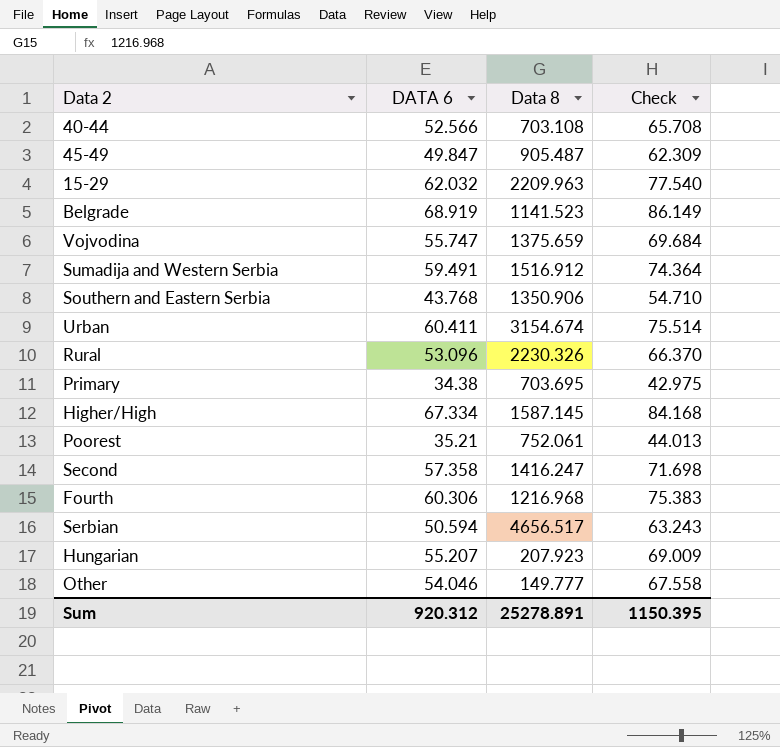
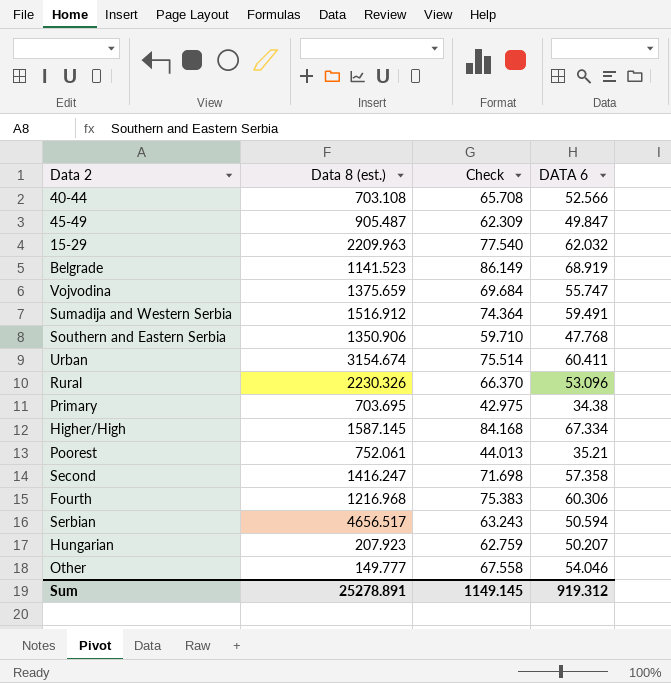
column name: Data 8 -> Data 8 (est.)
column DATA 6 | position: 2 -> 4
Southern and Eastern Serbia | Check: 54.710 -> 59.710
Southern and Eastern Serbia | DATA 6: 43.768 -> 47.768
Hungarian | Check: 69.009 -> 62.759
Hungarian | DATA 6: 55.207 -> 50.207
Sum | Check: 1150.395 -> 1149.145
Sum | DATA 6: 920.312 -> 919.312

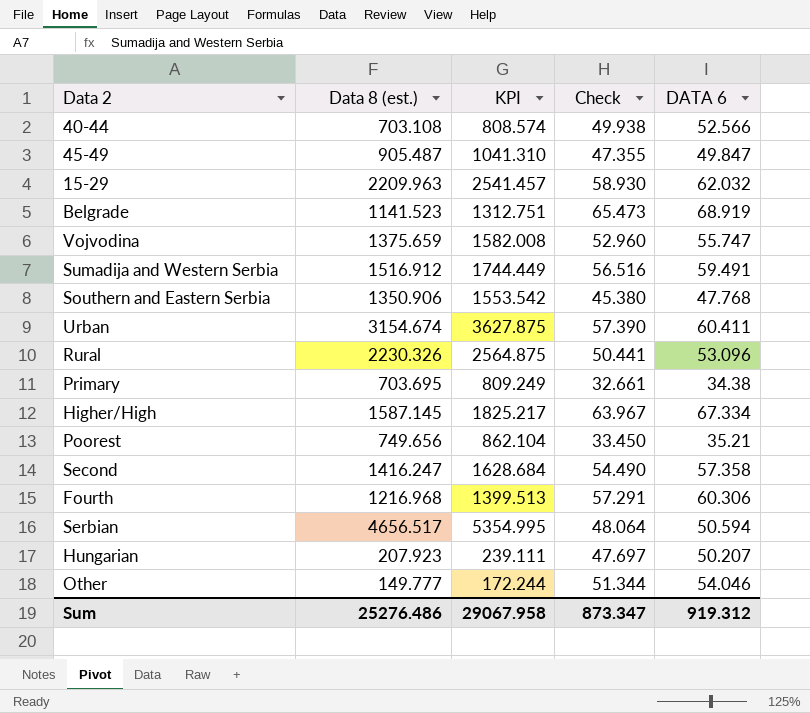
column KPI | formula: none -> [Data 8 (est.)] * 1.15
column Check | formula: [DATA 6] * 1.25 -> [DATA 6] * 0.95
Poorest | Data 8 (est.): 752.061 -> 749.656
Sum | Data 8 (est.): 25278.891 -> 25276.486
Sum | Check: 1149.145 -> 873.347

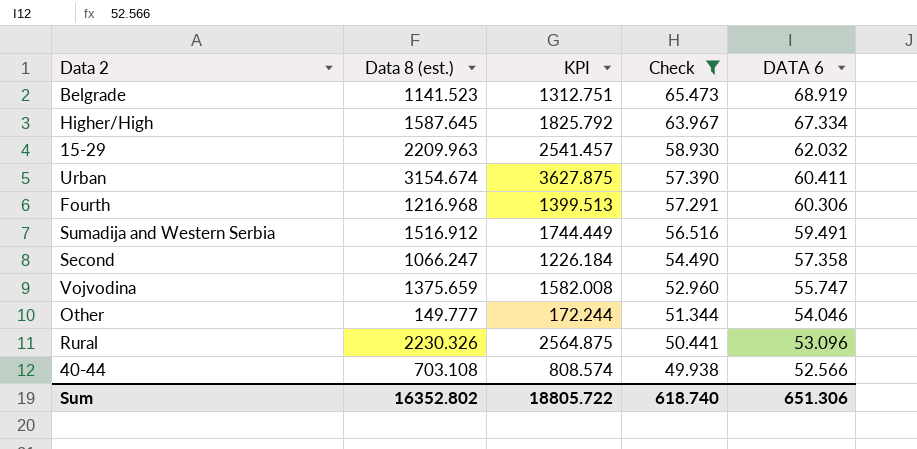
filter: none -> Check >= 49.938
row order: none -> Check descending
Higher/High | Data 8 (est.): 1587.145 -> 1587.645
Higher/High | KPI: 1825.217 -> 1825.792
Second | Data 8 (est.): 1416.247 -> 1066.247
Second | KPI: 1628.684 -> 1226.184
Sum | Data 8 (est.): 25276.486 -> 16352.802
Sum | KPI: 29067.958 -> 18805.722
Sum | Check: 873.347 -> 618.740
Sum | DATA 6: 919.312 -> 651.306

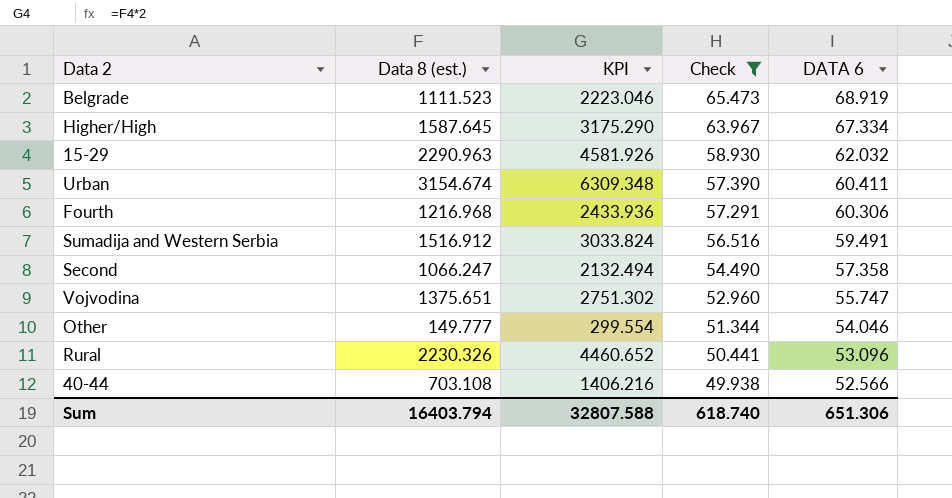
column KPI | formula: [Data 8 (est.)] * 1.15 -> [Data 8 (est.)] * 2
Belgrade | Data 8 (est.): 1141.523 -> 1111.523
15-29 | Data 8 (est.): 2209.963 -> 2290.963
Vojvodina | Data 8 (est.): 1375.659 -> 1375.651
Sum | Data 8 (est.): 16352.802 -> 16403.794
Sum | KPI: 18805.722 -> 32807.588

